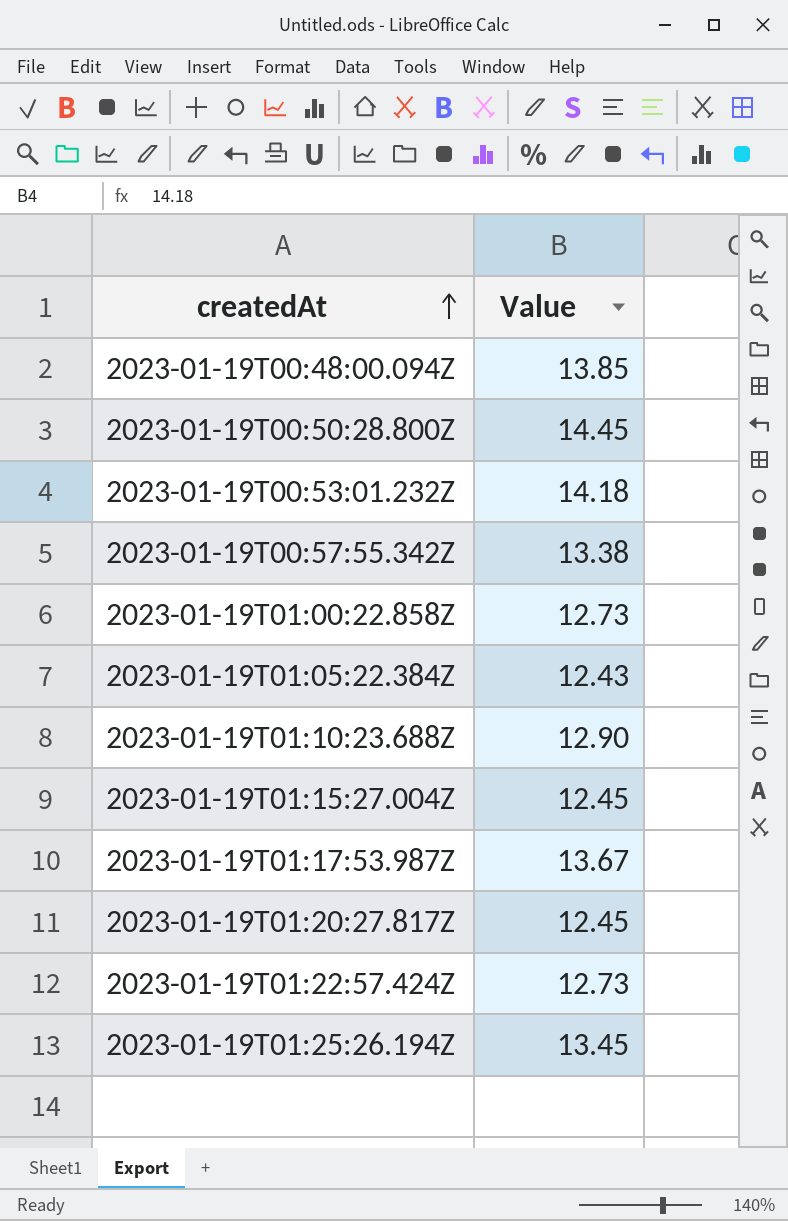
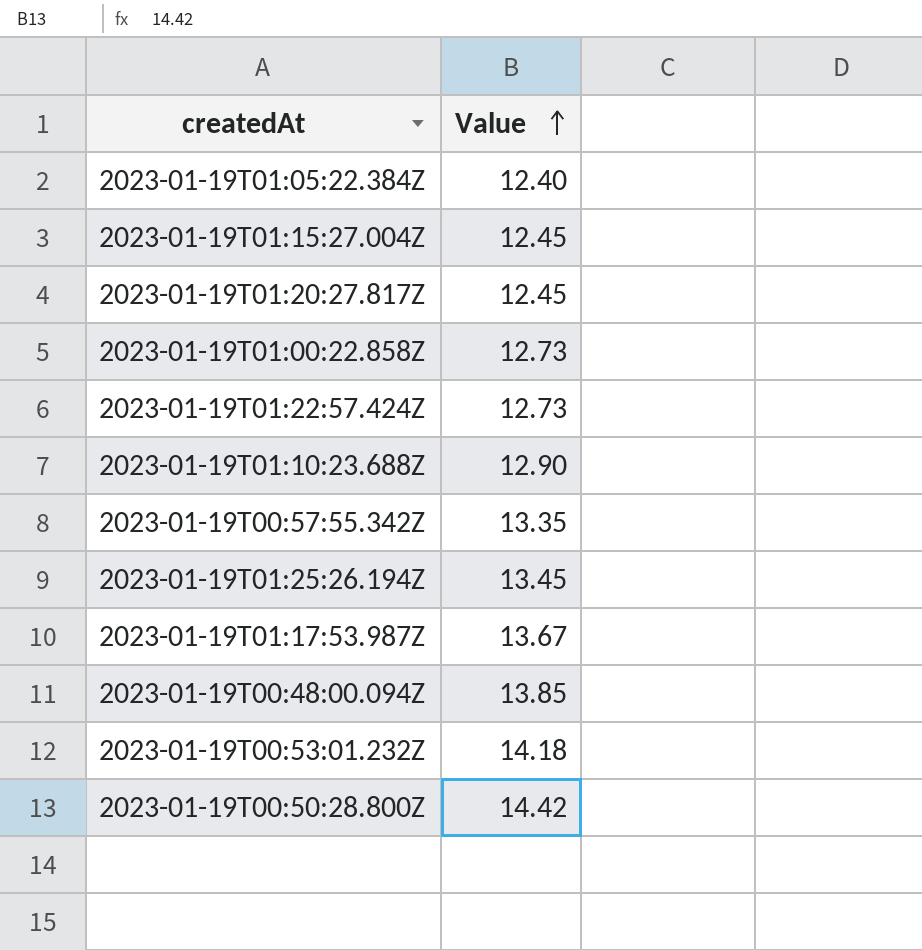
row order: createdAt ascending -> Value ascending
2023-01-19T01:05:22.384Z | Value: 12.43 -> 12.40
2023-01-19T00:57:55.342Z | Value: 13.38 -> 13.35
2023-01-19T00:50:28.800Z | Value: 14.45 -> 14.42

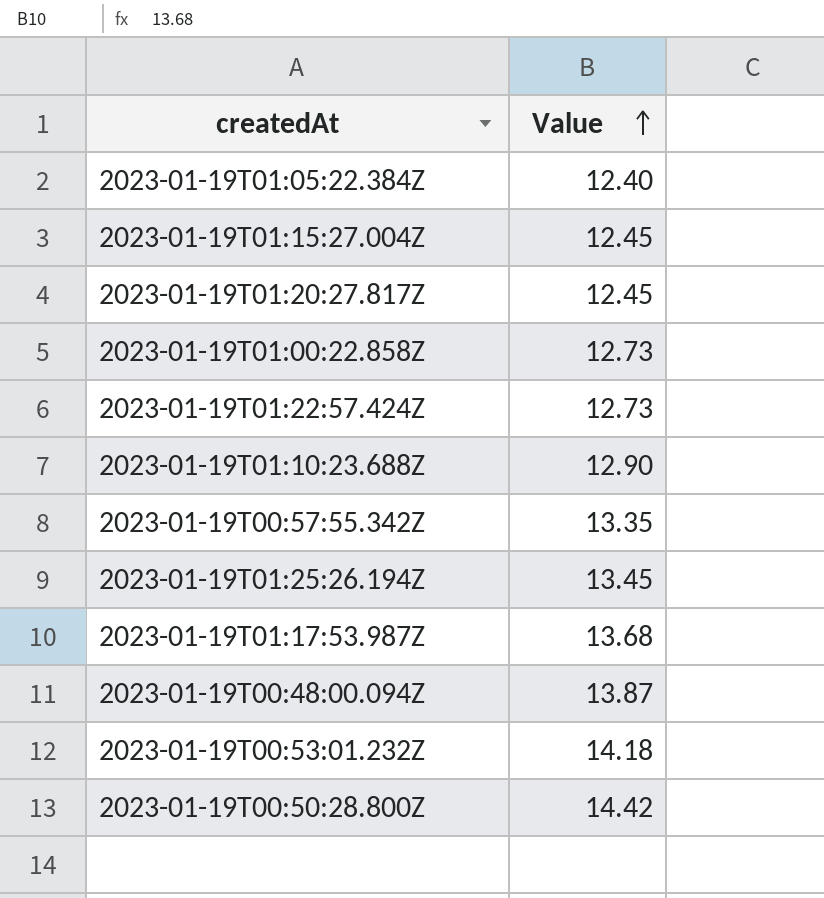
2023-01-19T01:17:53.987Z | Value: 13.67 -> 13.68
2023-01-19T00:48:00.094Z | Value: 13.85 -> 13.87

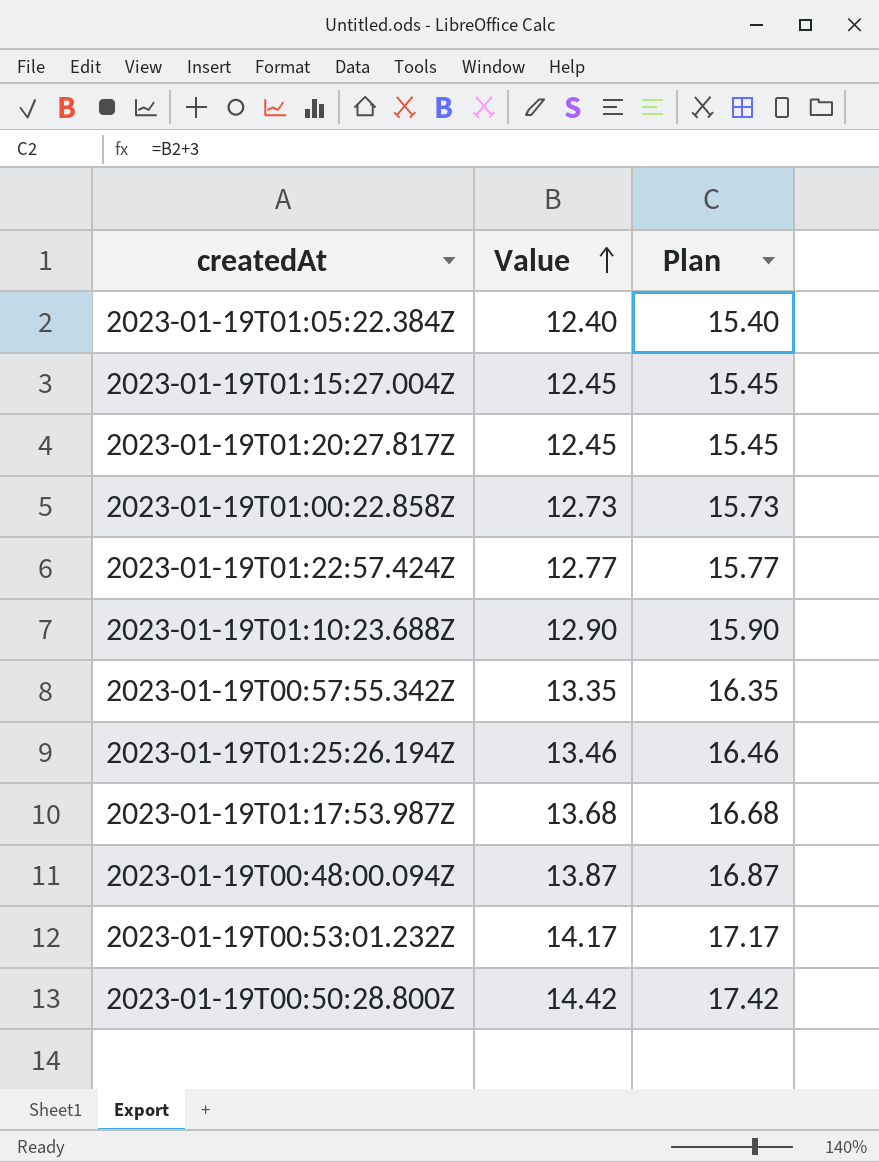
column Plan | formula: none -> [Value] + 3
2023-01-19T01:22:57.424Z | Value: 12.73 -> 12.77
2023-01-19T01:25:26.194Z | Value: 13.45 -> 13.46
2023-01-19T00:53:01.232Z | Value: 14.18 -> 14.17

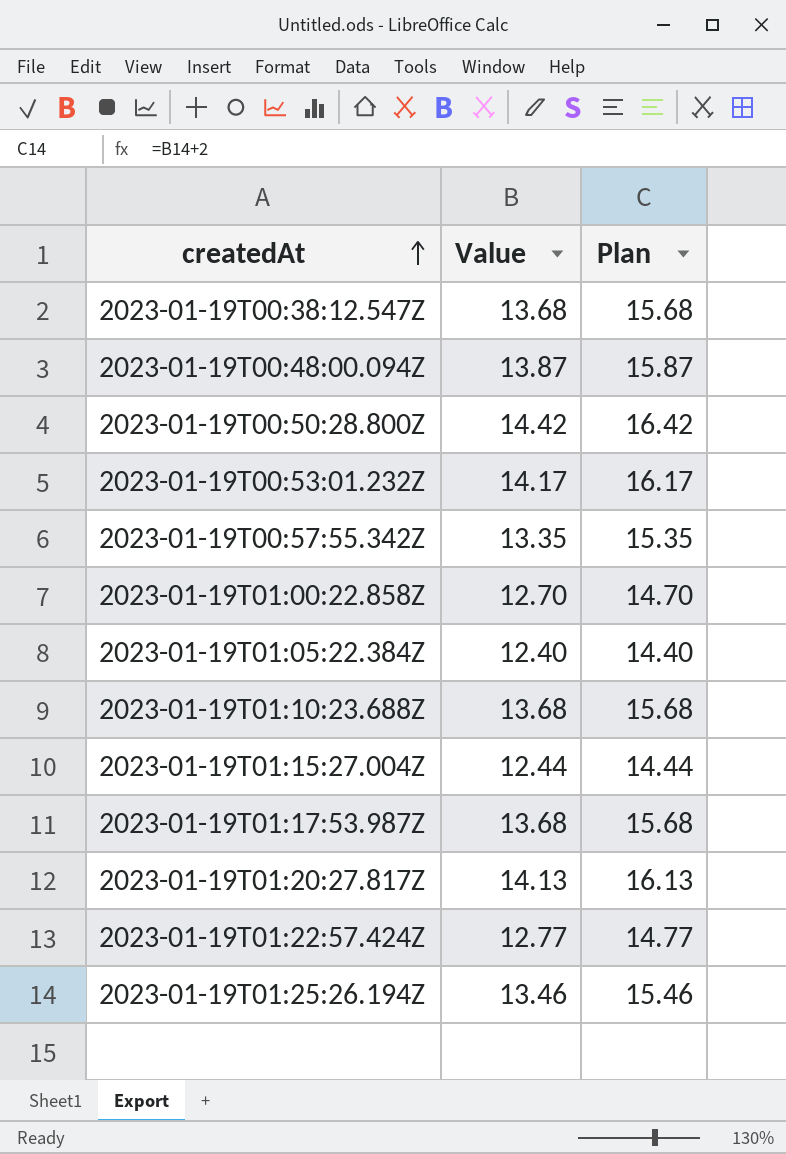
row order: Value ascending -> createdAt ascending
column Plan | formula: [Value] + 3 -> [Value] + 2
row 2023-01-19T00:38:12.547Z: none -> 13.68 | 15.68
2023-01-19T01:00:22.858Z | Value: 12.73 -> 12.70
2023-01-19T01:10:23.688Z | Value: 12.90 -> 13.68
2023-01-19T01:15:27.004Z | Value: 12.45 -> 12.44
2023-01-19T01:20:27.817Z | Value: 12.45 -> 14.13

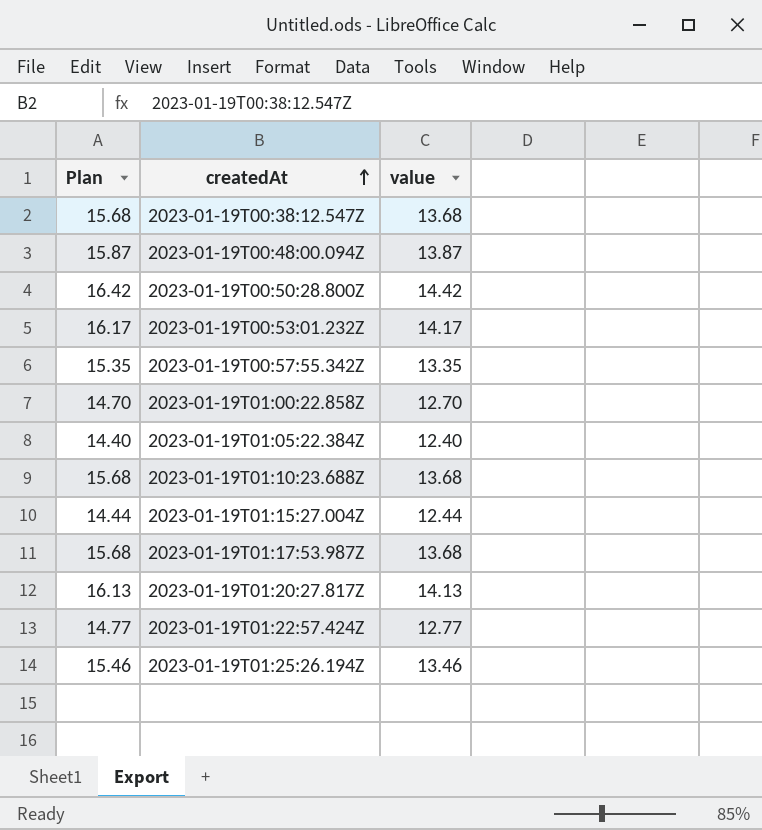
column Plan | position: 3 -> 1
column name: Value -> value

